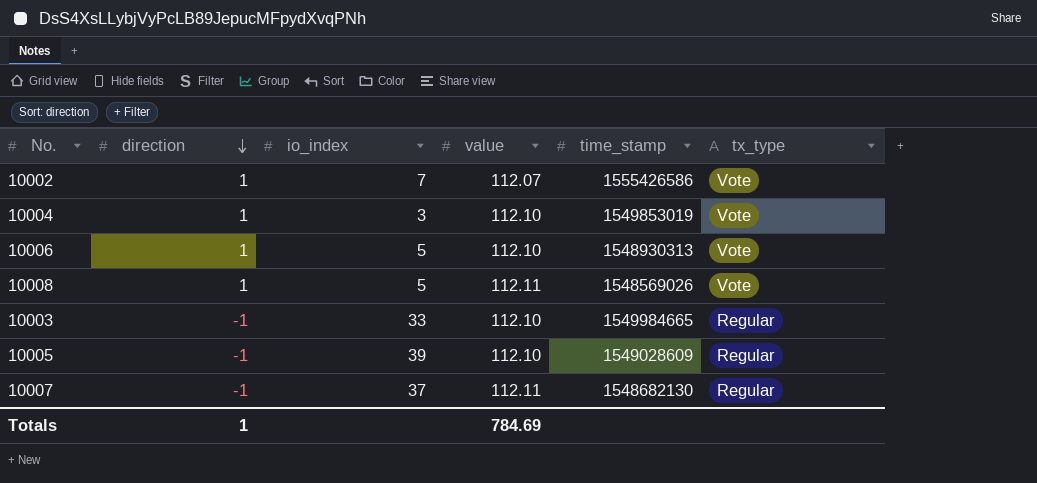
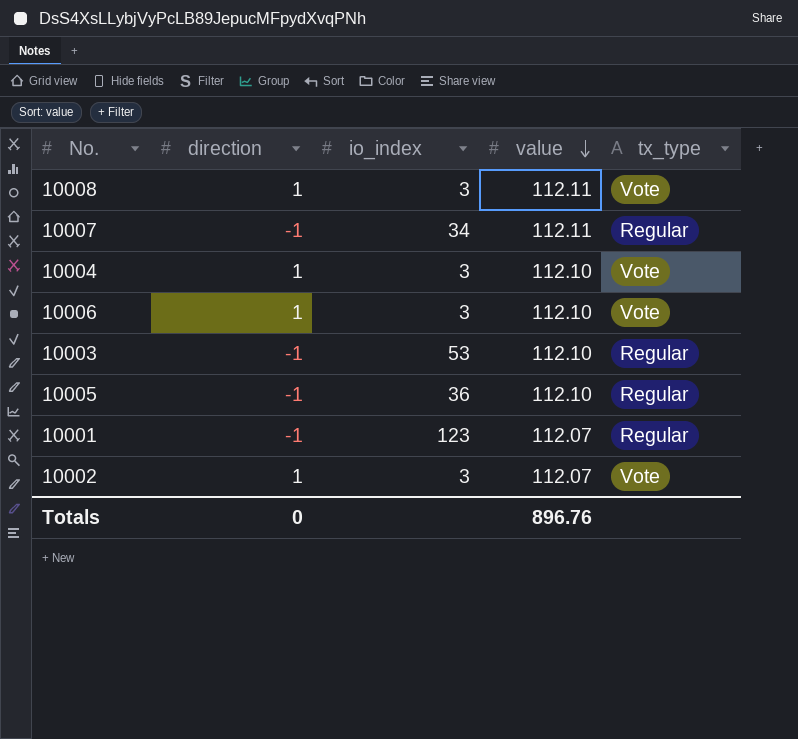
row order: direction descending -> value descending
column time_stamp | position: 5 -> none
10008 | io_index: 5 -> 3
10007 | io_index: 37 -> 34
10006 | io_index: 5 -> 3
10003 | io_index: 33 -> 53
10005 | io_index: 39 -> 36
row 10001: none -> -1 | 123 | 112.07 | Regular
10002 | io_index: 7 -> 3
Totals | direction: 1 -> 0
Totals | value: 784.69 -> 896.76

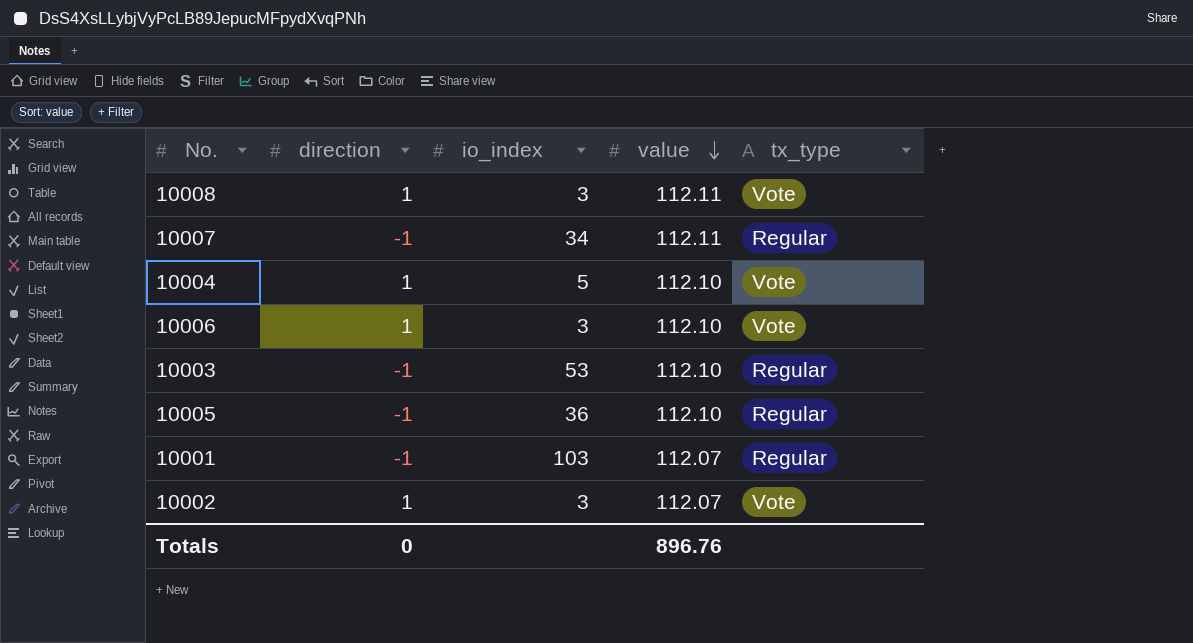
10004 | io_index: 3 -> 5
10001 | io_index: 123 -> 103

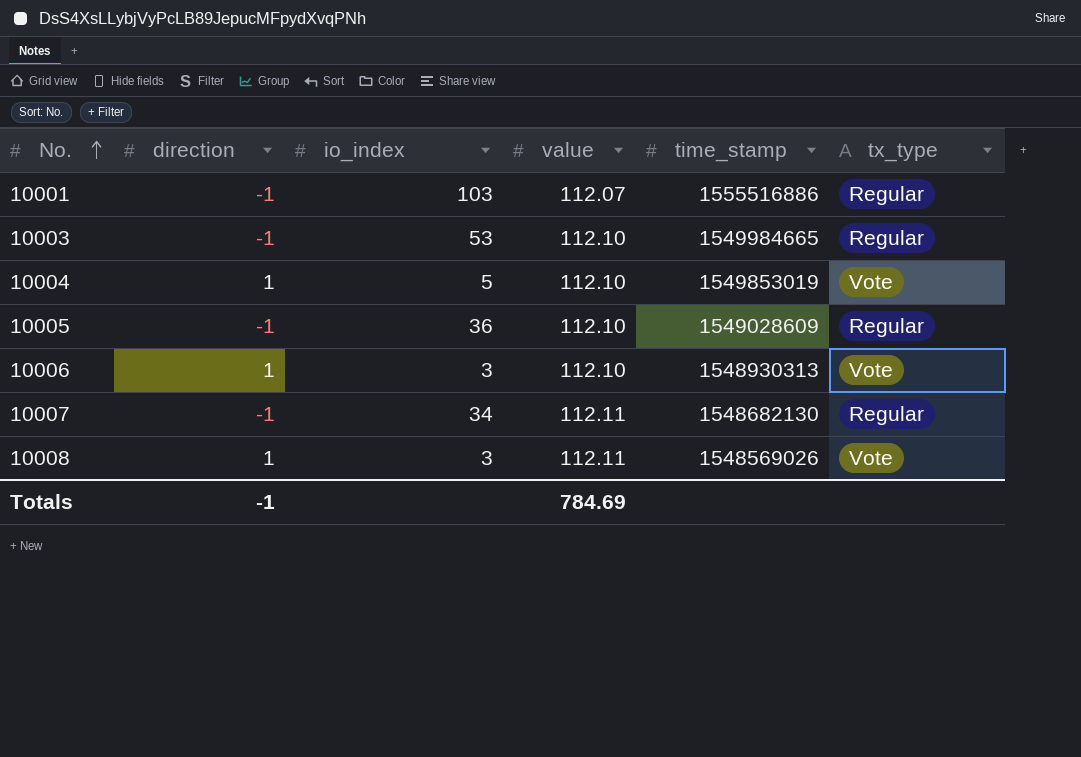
row order: value descending -> No. ascending
column time_stamp | position: none -> 5
row 10002: 1 | 3 | 112.07 | Vote -> none
Totals | direction: 0 -> -1
Totals | value: 896.76 -> 784.69

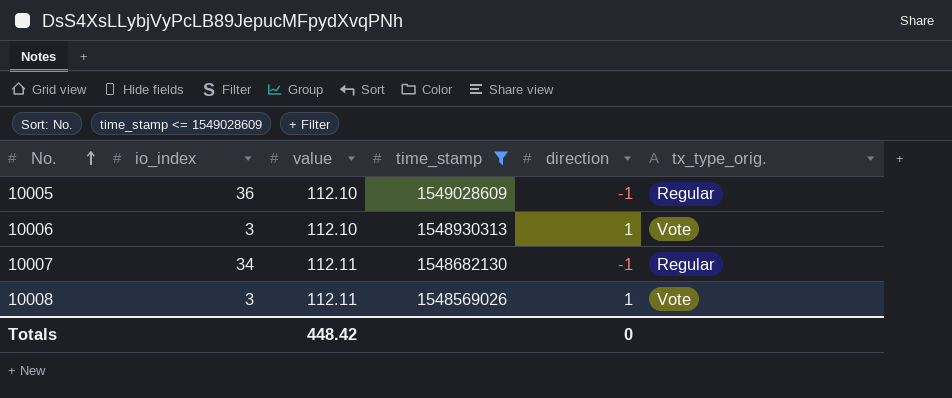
filter: none -> time_stamp <= 1549028609
column direction | position: 2 -> 5
column name: tx_type -> tx_type_orig.
Totals | value: 784.69 -> 448.42
Totals | direction: -1 -> 0

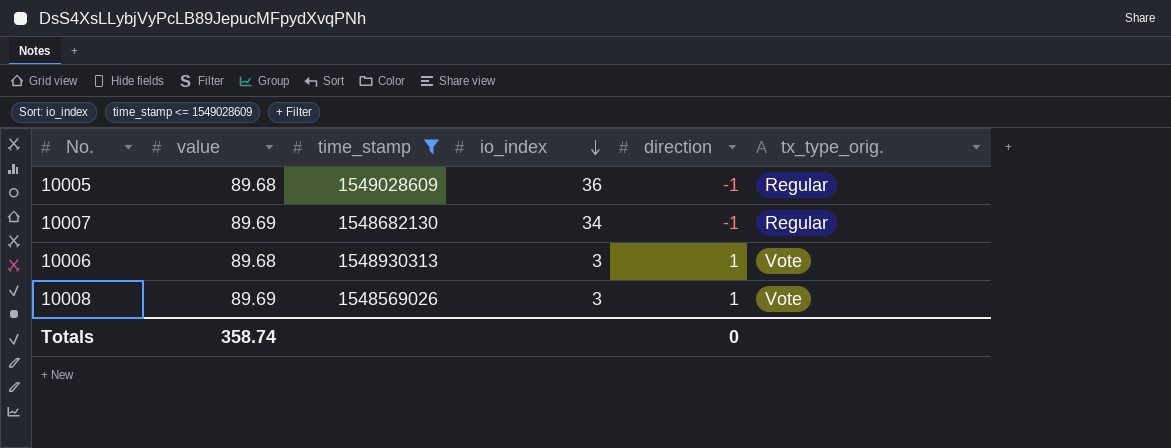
row order: No. ascending -> io_index descending
column io_index | position: 2 -> 4
10005 | value: 112.10 -> 89.68
10007 | value: 112.11 -> 89.69
10006 | value: 112.10 -> 89.68
10008 | value: 112.11 -> 89.69
Totals | value: 448.42 -> 358.74

